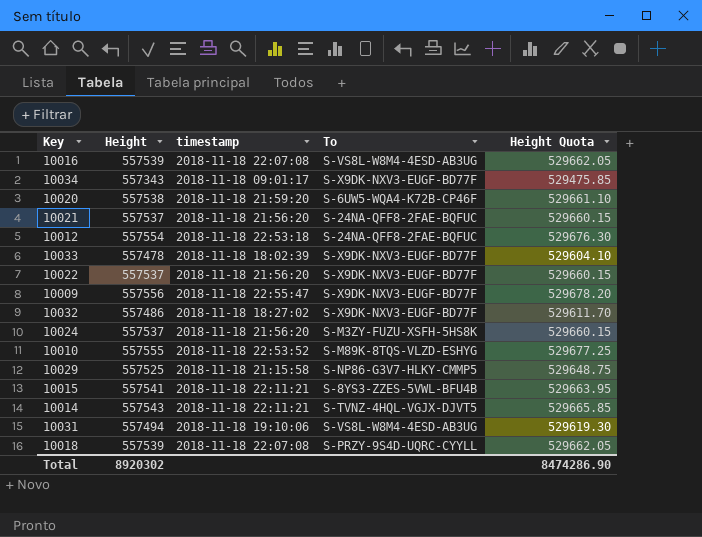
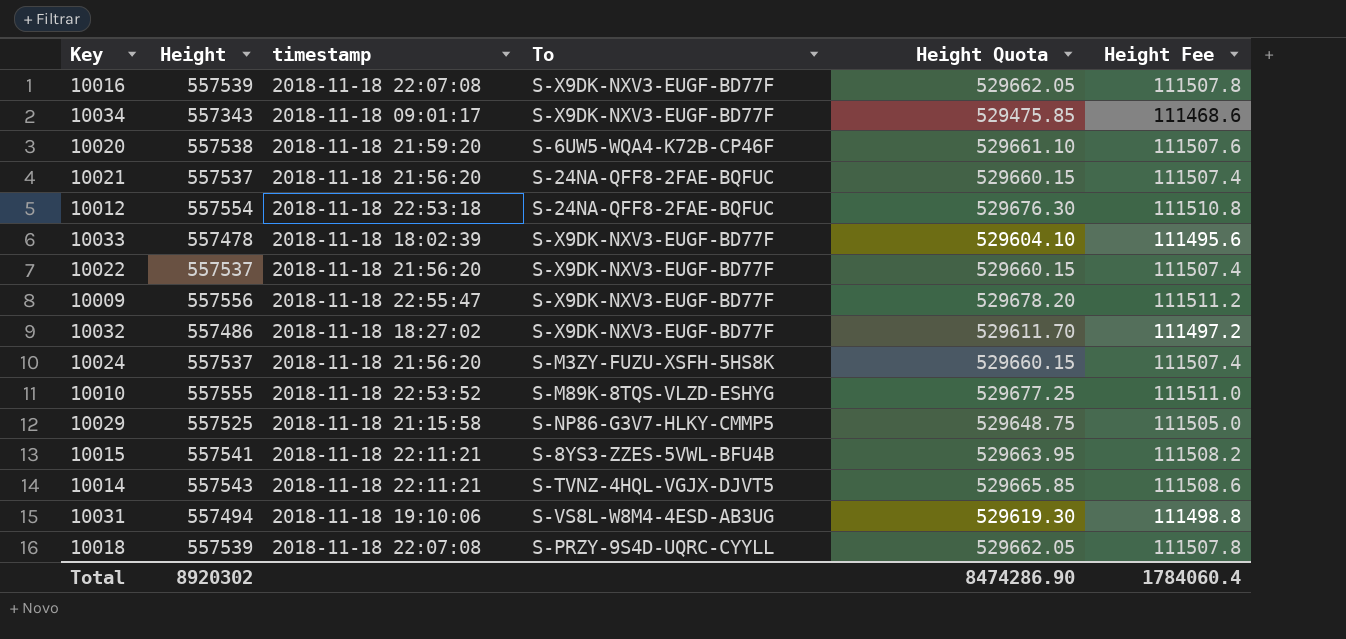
column Height Fee | formula: none -> [Height] * 0.2
10016 | To: S-VS8L-W8M4-4ESD-AB3UG -> S-X9DK-NXV3-EUGF-BD77F

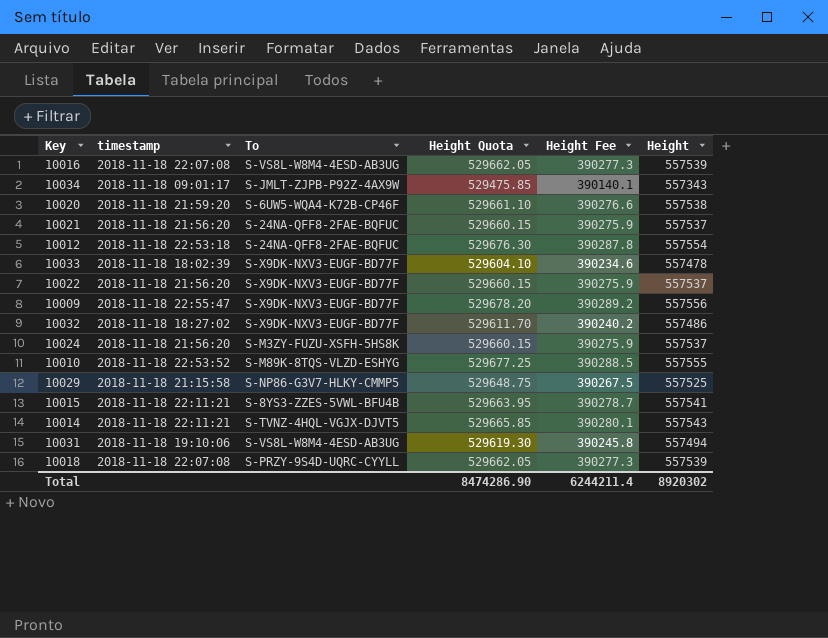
column Height Fee | formula: [Height] * 0.2 -> [Height] * 0.7
column Height | position: 2 -> 6
10016 | To: S-X9DK-NXV3-EUGF-BD77F -> S-VS8L-W8M4-4ESD-AB3UG
10034 | To: S-X9DK-NXV3-EUGF-BD77F -> S-JMLT-ZJPB-P92Z-4AX9W
Total | Height Fee: 1784060.4 -> 6244211.4

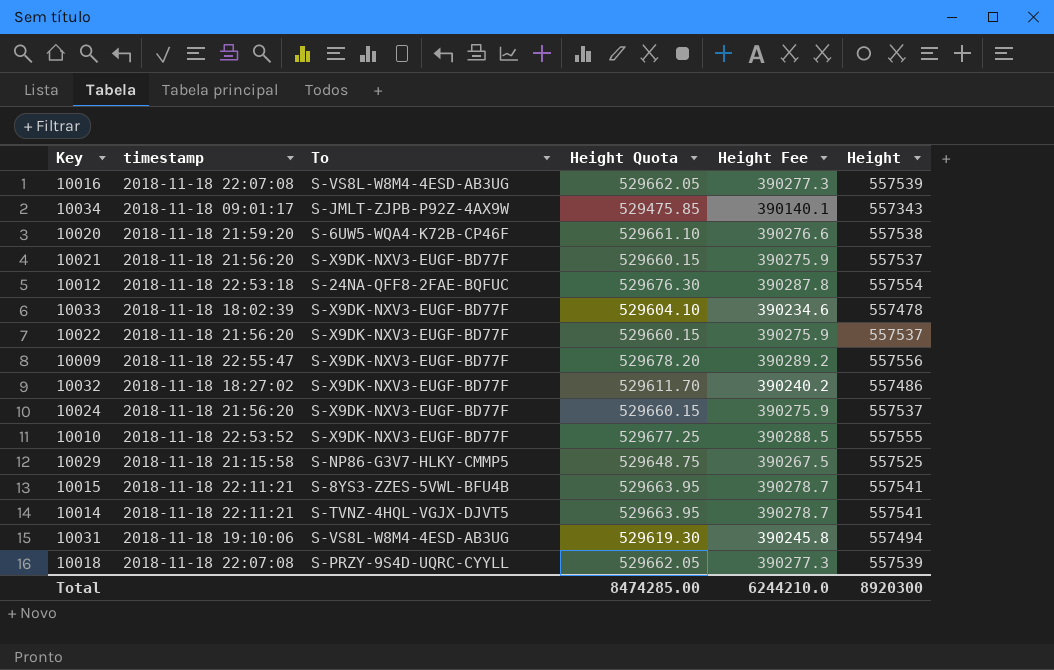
10021 | To: S-24NA-QFF8-2FAE-BQFUC -> S-X9DK-NXV3-EUGF-BD77F
10024 | To: S-M3ZY-FUZU-XSFH-5HS8K -> S-X9DK-NXV3-EUGF-BD77F
10010 | To: S-M89K-8TQS-VLZD-ESHYG -> S-X9DK-NXV3-EUGF-BD77F
10014 | Height Quota: 529665.85 -> 529663.95
10014 | Height Fee: 390280.1 -> 390278.7
10014 | Height: 557543 -> 557541
Total | Height Quota: 8474286.90 -> 8474285.00
Total | Height Fee: 6244211.4 -> 6244210.0
Total | Height: 8920302 -> 8920300

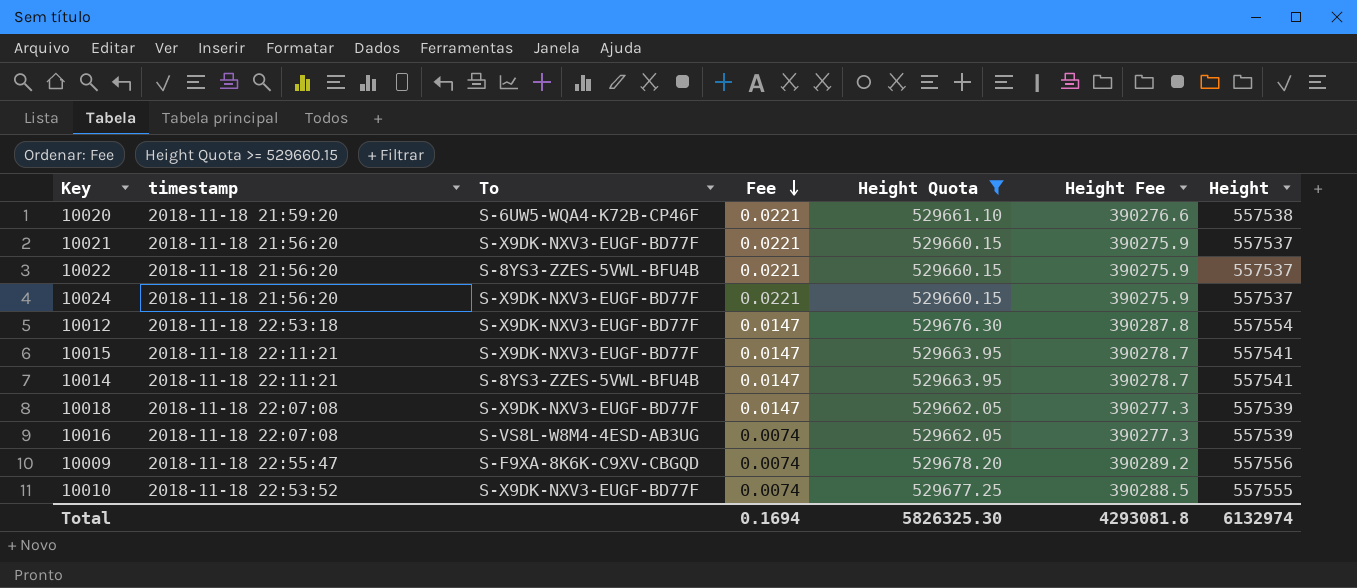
filter: none -> Height Quota >= 529660.15
row order: none -> Fee descending
column Fee | position: none -> 4
10022 | To: S-X9DK-NXV3-EUGF-BD77F -> S-8YS3-ZZES-5VWL-BFU4B
10012 | To: S-24NA-QFF8-2FAE-BQFUC -> S-X9DK-NXV3-EUGF-BD77F
10015 | To: S-8YS3-ZZES-5VWL-BFU4B -> S-X9DK-NXV3-EUGF-BD77F
10014 | To: S-TVNZ-4HQL-VGJX-DJVT5 -> S-8YS3-ZZES-5VWL-BFU4B
10018 | To: S-PRZY-9S4D-UQRC-CYYLL -> S-X9DK-NXV3-EUGF-BD77F
10009 | To: S-X9DK-NXV3-EUGF-BD77F -> S-F9XA-8K6K-C9XV-CBGQD
Total | Height Quota: 8474285.00 -> 5826325.30
Total | Height Fee: 6244210.0 -> 4293081.8
Total | Height: 8920300 -> 6132974

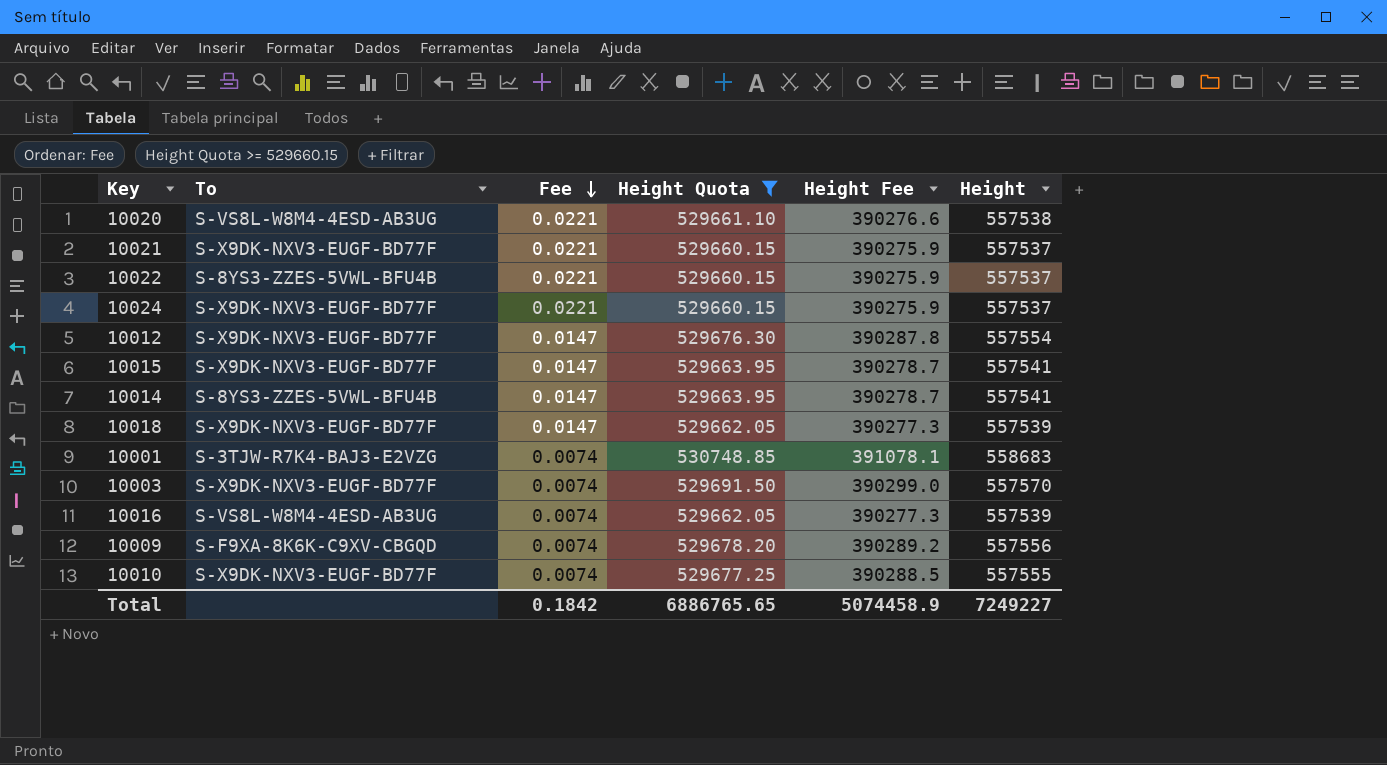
column timestamp | position: 2 -> none
10020 | To: S-6UW5-WQA4-K72B-CP46F -> S-VS8L-W8M4-4ESD-AB3UG
row 10001: none -> S-3TJW-R7K4-BAJ3-E2VZG | 0.0074 | 530748.85 | 391078.1 | 558683
row 10003: none -> S-X9DK-NXV3-EUGF-BD77F | 0.0074 | 529691.50 | 390299.0 | 557570
Total | Fee: 0.1694 -> 0.1842
Total | Height Quota: 5826325.30 -> 6886765.65
Total | Height Fee: 4293081.8 -> 5074458.9
Total | Height: 6132974 -> 7249227

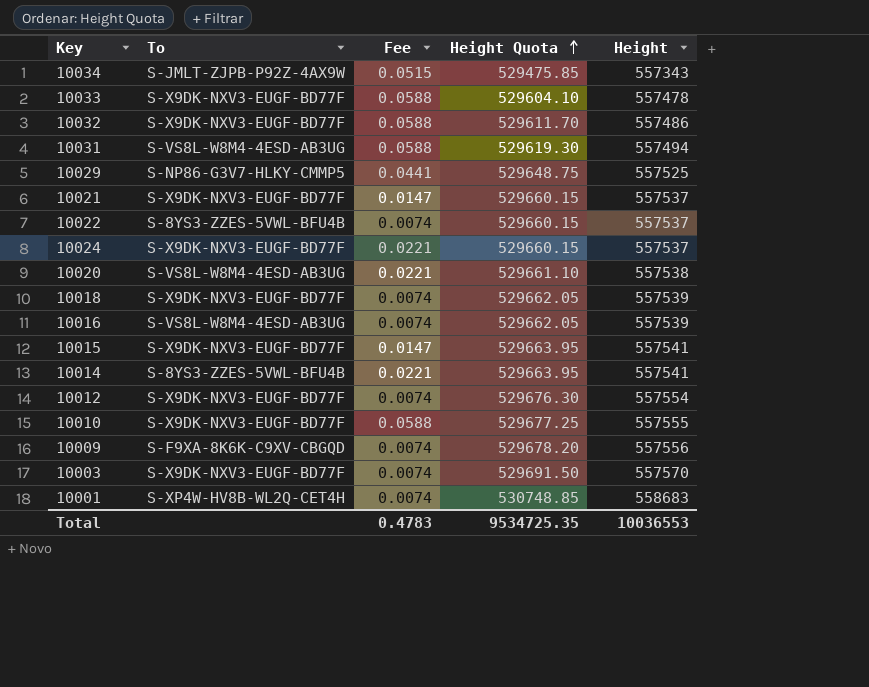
filter: Height Quota >= 529660.15 -> none
row order: Fee descending -> Height Quota ascending
column Height Fee | formula: [Height] * 0.7 -> none
10021 | Fee: 0.0221 -> 0.0147
10022 | Fee: 0.0221 -> 0.0074
10018 | Fee: 0.0147 -> 0.0074
10014 | Fee: 0.0147 -> 0.0221
10012 | Fee: 0.0147 -> 0.0074
10010 | Fee: 0.0074 -> 0.0588
10001 | To: S-3TJW-R7K4-BAJ3-E2VZG -> S-XP4W-HV8B-WL2Q-CET4H
Total | Fee: 0.1842 -> 0.4783
Total | Height Quota: 6886765.65 -> 9534725.35
Total | Height: 7249227 -> 10036553

